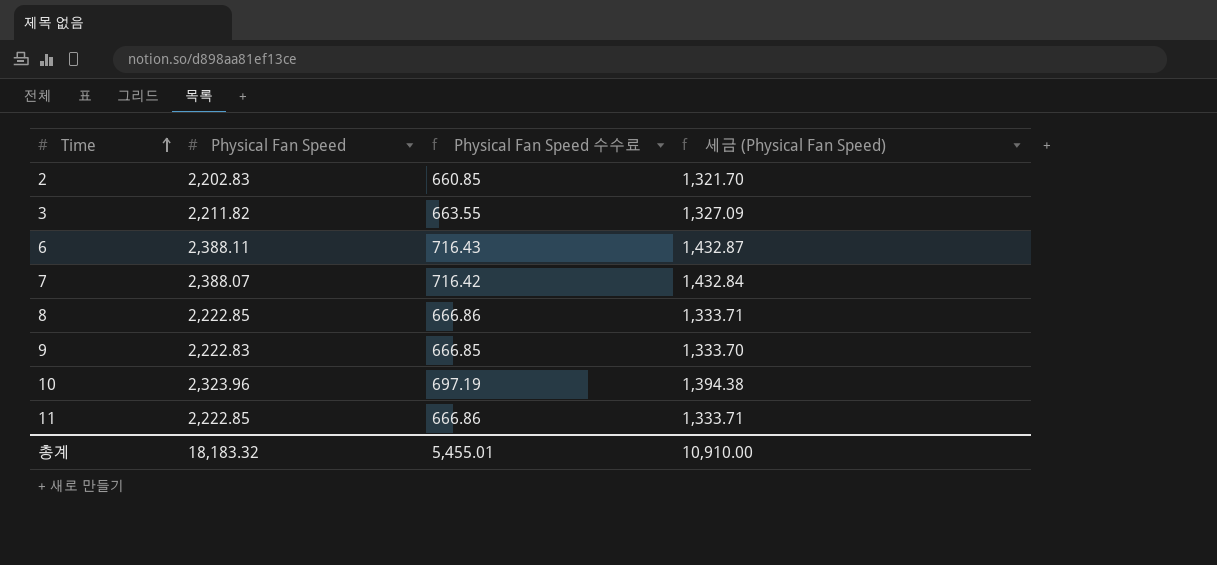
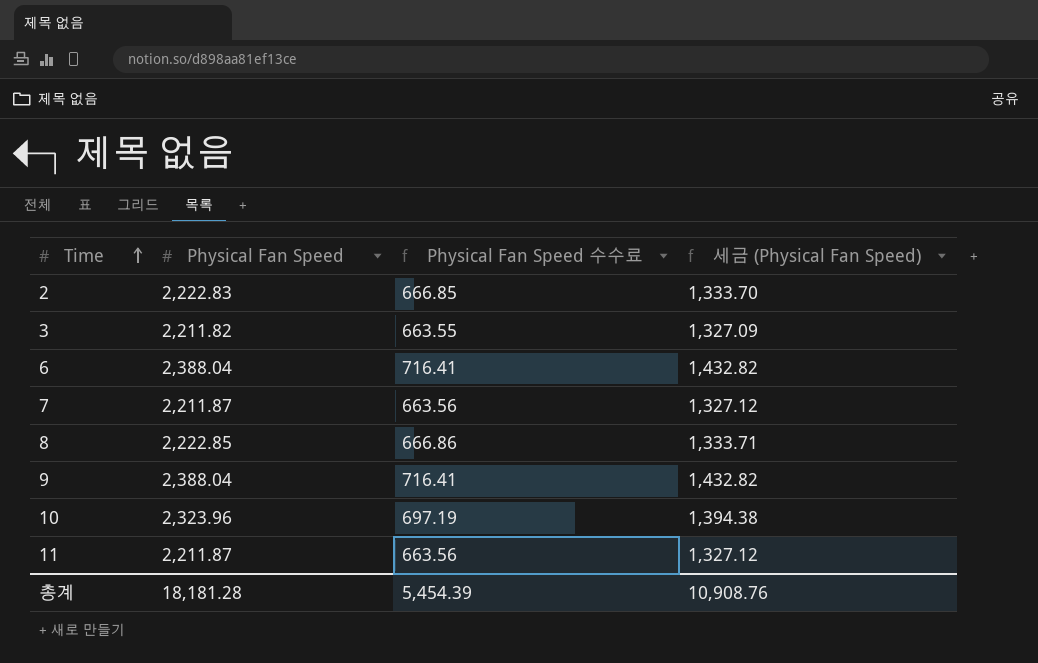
2 | Physical Fan Speed: 2,202.83 -> 2,222.83
2 | Physical Fan Speed 수수료: 660.85 -> 666.85
2 | 세금 (Physical Fan Speed): 1,321.70 -> 1,333.70
6 | Physical Fan Speed: 2,388.11 -> 2,388.04
6 | Physical Fan Speed 수수료: 716.43 -> 716.41
6 | 세금 (Physical Fan Speed): 1,432.87 -> 1,432.82
7 | Physical Fan Speed: 2,388.07 -> 2,211.87
7 | Physical Fan Speed 수수료: 716.42 -> 663.56
7 | 세금 (Physical Fan Speed): 1,432.84 -> 1,327.12
9 | Physical Fan Speed: 2,222.83 -> 2,388.04
9 | Physical Fan Speed 수수료: 666.85 -> 716.41
9 | 세금 (Physical Fan Speed): 1,333.70 -> 1,432.82
11 | Physical Fan Speed: 2,222.85 -> 2,211.87
11 | Physical Fan Speed 수수료: 666.86 -> 663.56
11 | 세금 (Physical Fan Speed): 1,333.71 -> 1,327.12
총계 | Physical Fan Speed: 18,183.32 -> 18,181.28
총계 | Physical Fan Speed 수수료: 5,455.01 -> 5,454.39
총계 | 세금 (Physical Fan Speed): 10,910.00 -> 10,908.76

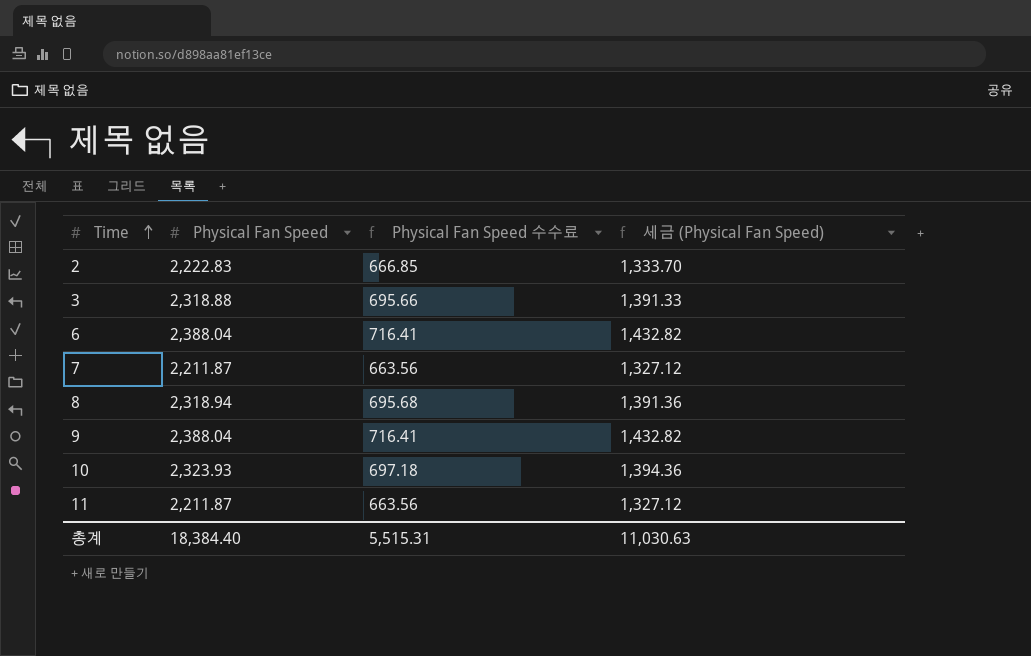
3 | Physical Fan Speed: 2,211.82 -> 2,318.88
3 | Physical Fan Speed 수수료: 663.55 -> 695.66
3 | 세금 (Physical Fan Speed): 1,327.09 -> 1,391.33
8 | Physical Fan Speed: 2,222.85 -> 2,318.94
8 | Physical Fan Speed 수수료: 666.86 -> 695.68
8 | 세금 (Physical Fan Speed): 1,333.71 -> 1,391.36
10 | Physical Fan Speed: 2,323.96 -> 2,323.93
10 | Physical Fan Speed 수수료: 697.19 -> 697.18
10 | 세금 (Physical Fan Speed): 1,394.38 -> 1,394.36
총계 | Physical Fan Speed: 18,181.28 -> 18,384.40
총계 | Physical Fan Speed 수수료: 5,454.39 -> 5,515.31
총계 | 세금 (Physical Fan Speed): 10,908.76 -> 11,030.63

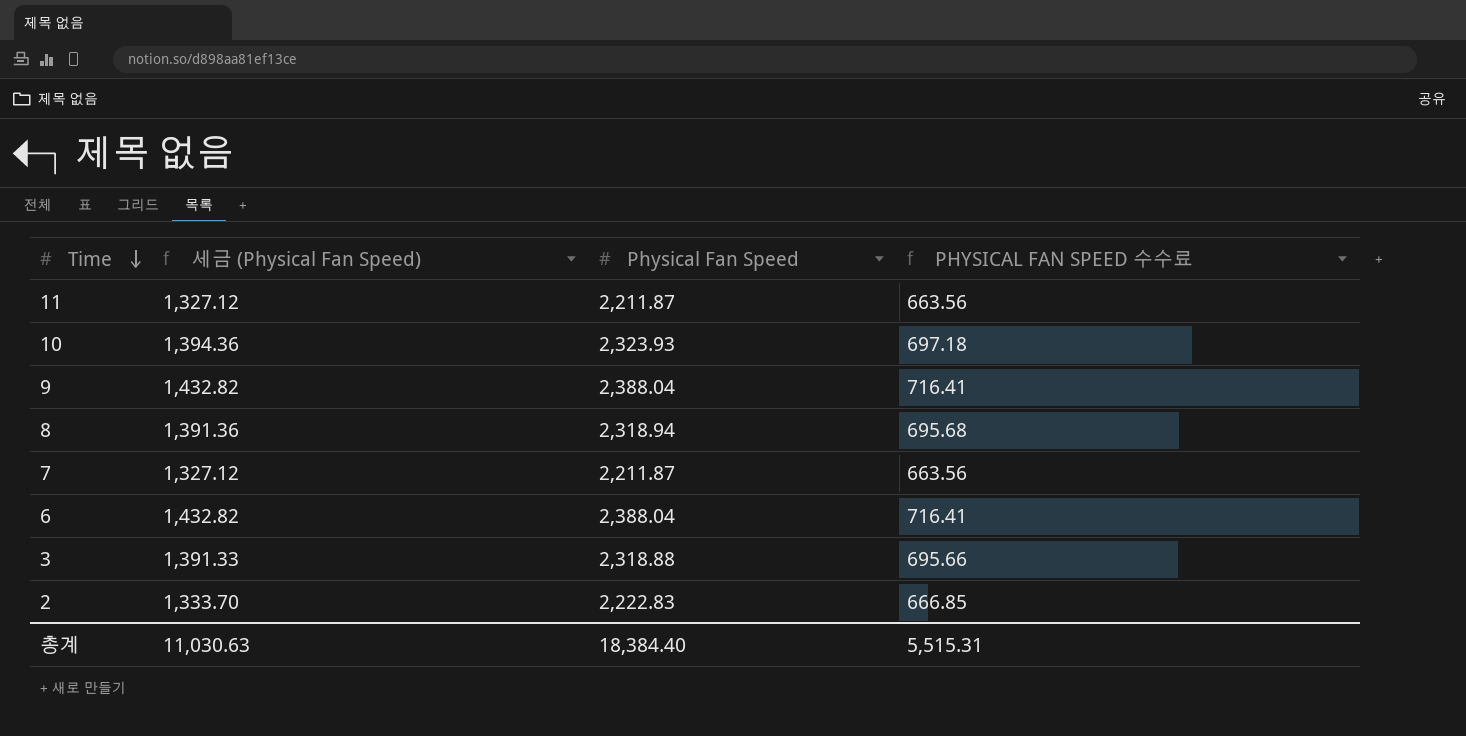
row order: Time ascending -> Time descending
column 세금 (Physical Fan Speed) | position: 4 -> 2
column name: Physical Fan Speed 수수료 -> PHYSICAL FAN SPEED 수수료

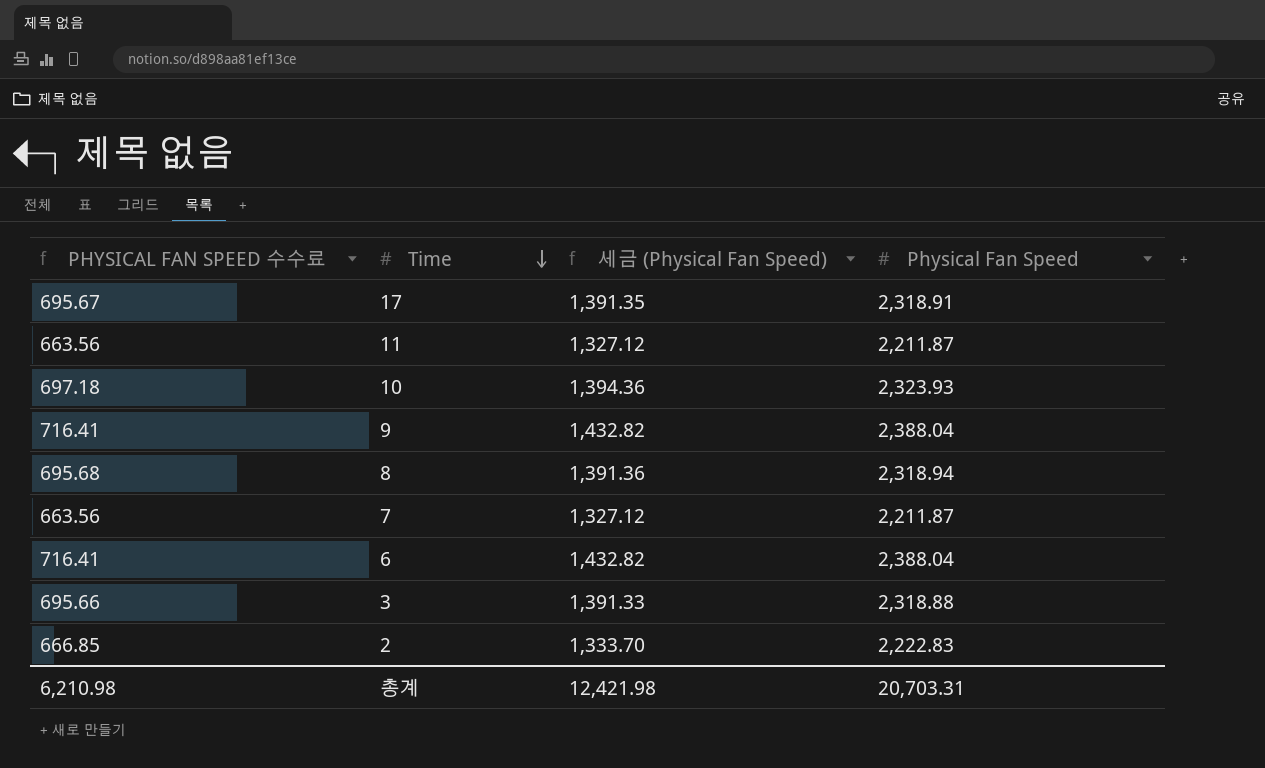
column PHYSICAL FAN SPEED 수수료 | position: 4 -> 1
row 17: none -> 695.67 | 1,391.35 | 2,318.91
총계 | PHYSICAL FAN SPEED 수수료: 5,515.31 -> 6,210.98
총계 | 세금 (Physical Fan Speed): 11,030.63 -> 12,421.98
총계 | Physical Fan Speed: 18,384.40 -> 20,703.31

